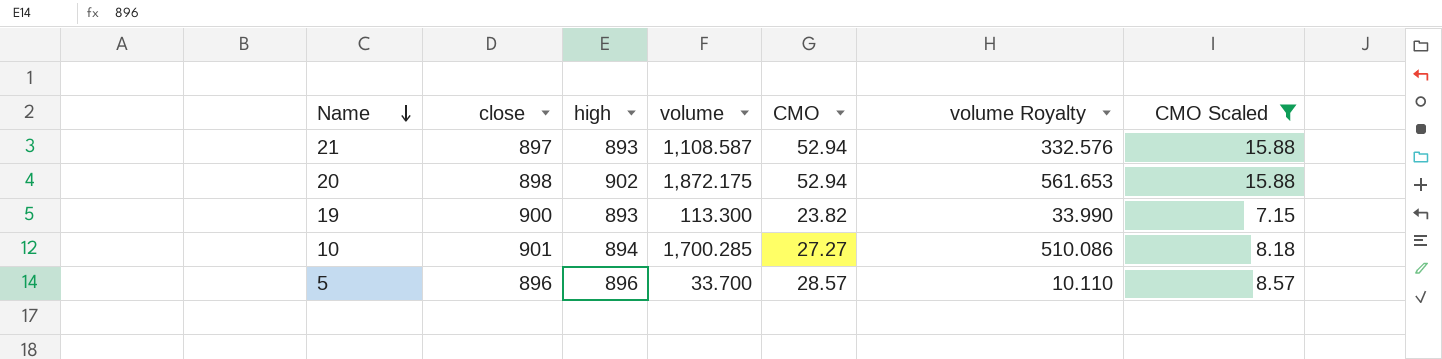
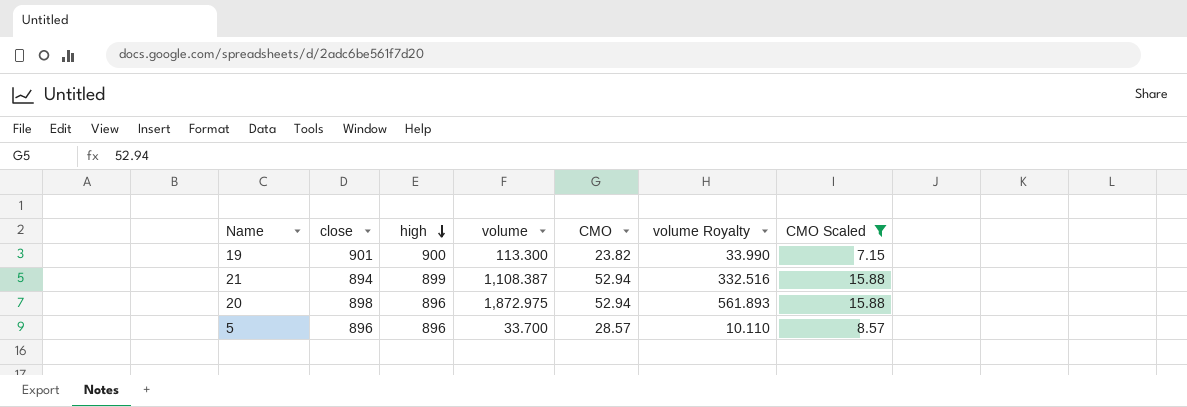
row order: Name descending -> high descending
row 10: 901 | 894 | 1,700.285 | 27.27 | 510.086 | 8.18 -> none
19 | close: 900 -> 901
19 | high: 893 -> 900
21 | close: 897 -> 894
21 | high: 893 -> 899
21 | volume: 1,108.587 -> 1,108.387
21 | volume Royalty: 332.576 -> 332.516
20 | high: 902 -> 896
20 | volume: 1,872.175 -> 1,872.975
20 | volume Royalty: 561.653 -> 561.893

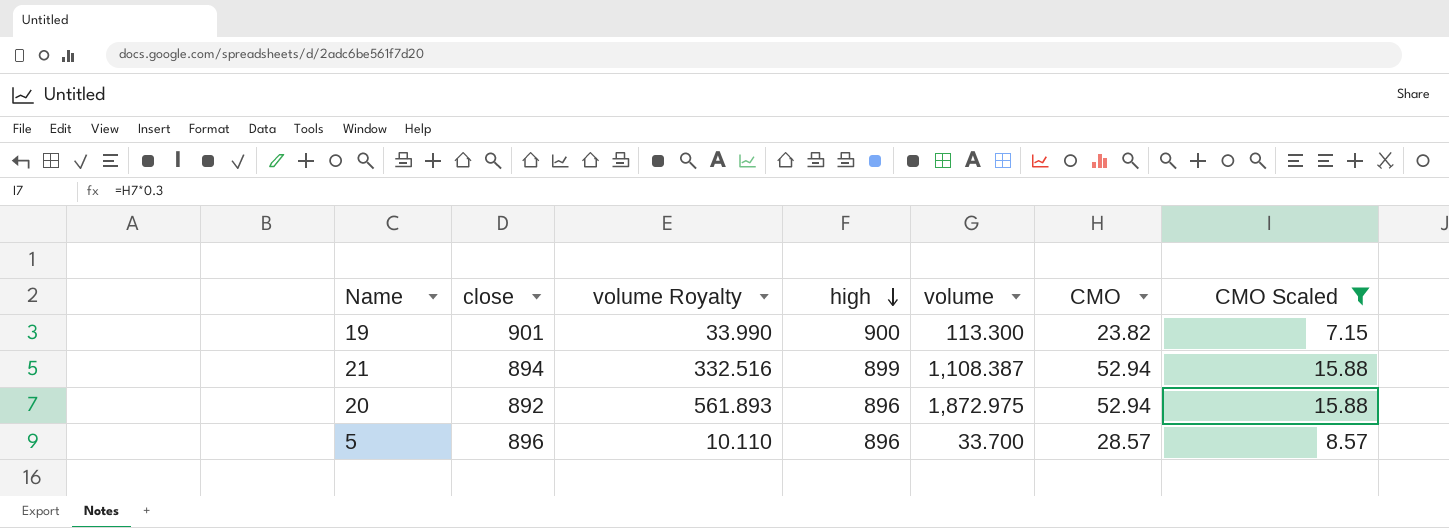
column volume Royalty | position: 6 -> 3
20 | close: 898 -> 892

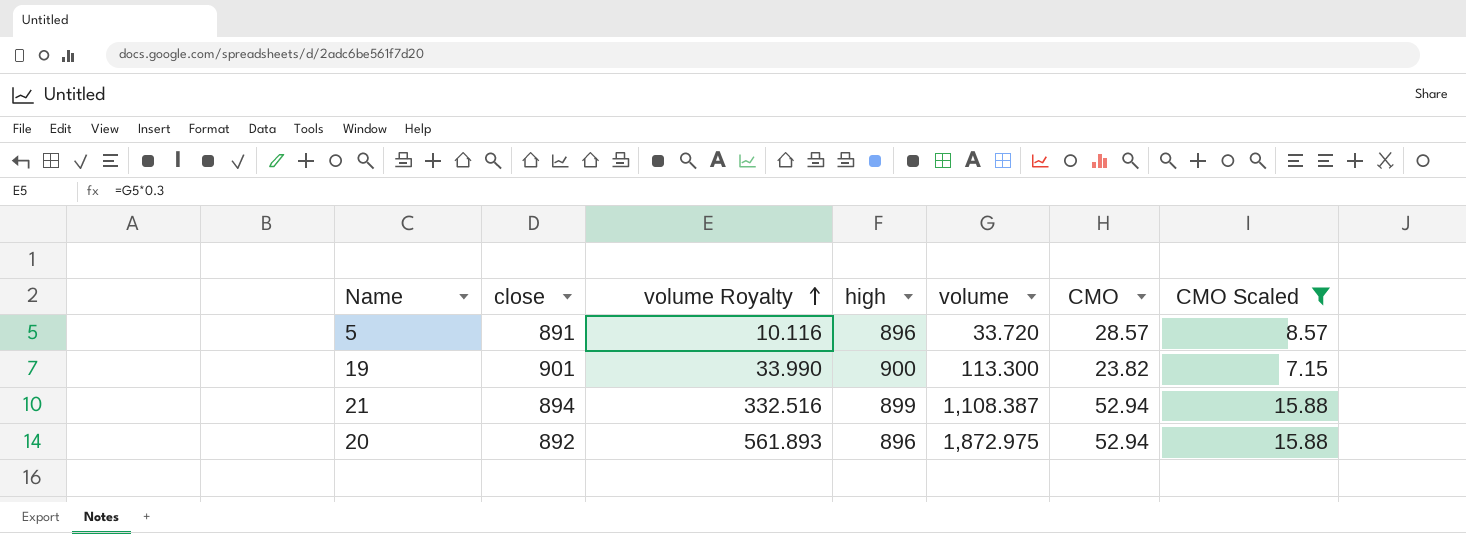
row order: high descending -> volume Royalty ascending
5 | close: 896 -> 891
5 | volume Royalty: 10.110 -> 10.116
5 | volume: 33.700 -> 33.720

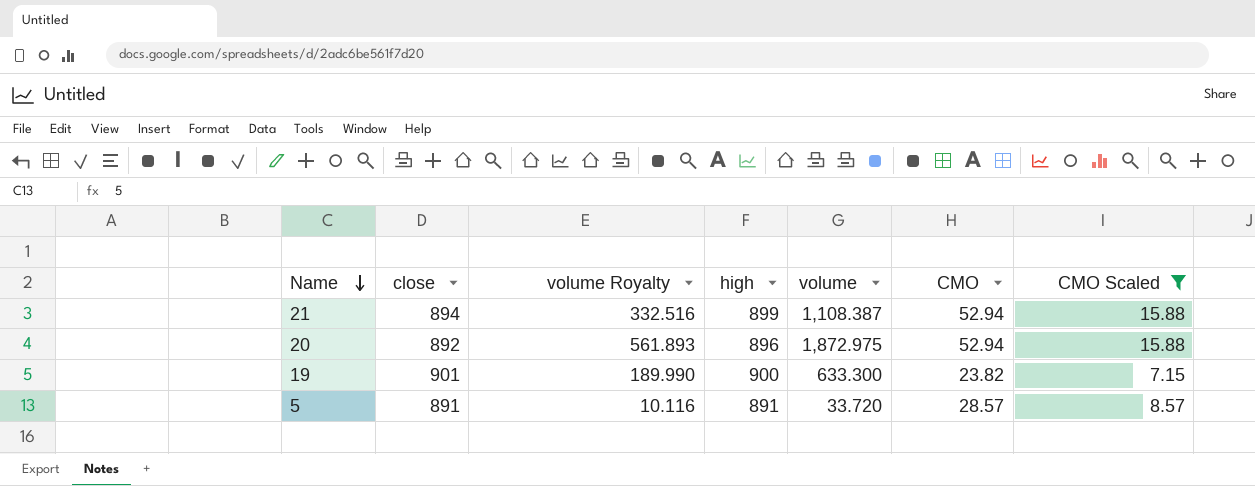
row order: volume Royalty ascending -> Name descending
19 | volume Royalty: 33.990 -> 189.990
19 | volume: 113.300 -> 633.300
5 | high: 896 -> 891

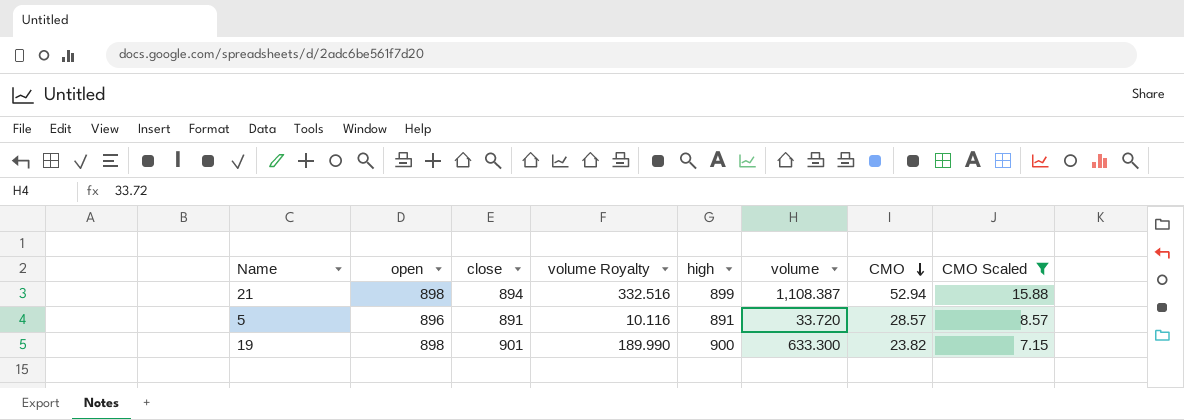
row order: Name descending -> CMO descending
column open | position: none -> 2
row 20: 892 | 561.893 | 896 | 1,872.975 | 52.94 | 15.88 -> none

